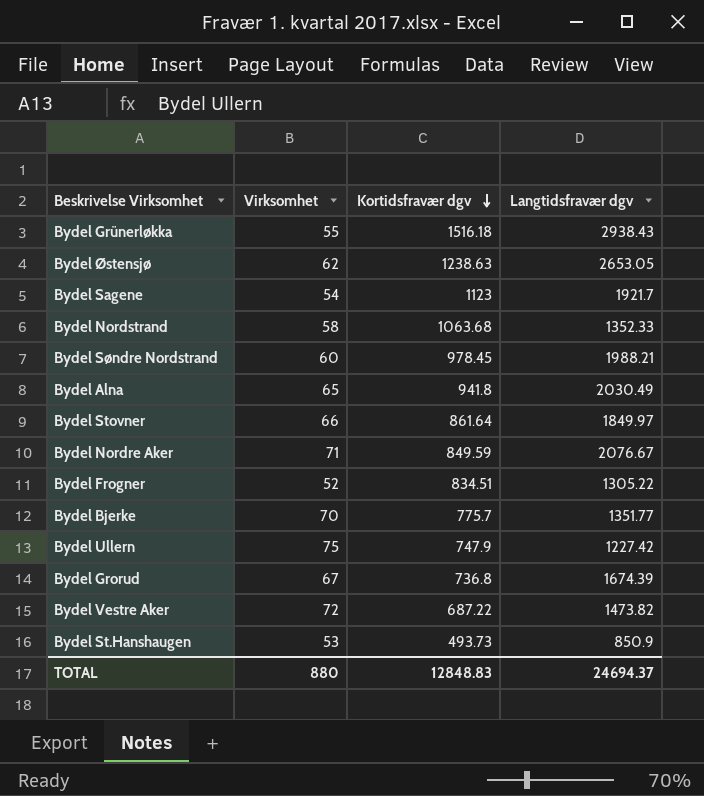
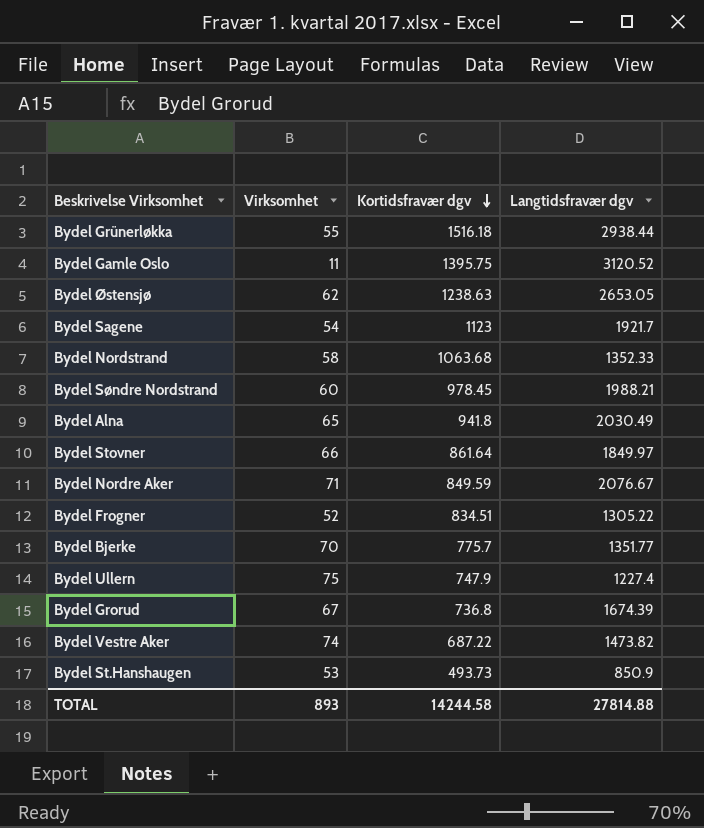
Bydel Grünerløkka | Langtidsfravær dgv: 2938.43 -> 2938.44
row Bydel Gamle Oslo: none -> 11 | 1395.75 | 3120.52
Bydel Ullern | Langtidsfravær dgv: 1227.42 -> 1227.4
Bydel Vestre Aker | Virksomhet: 72 -> 74
TOTAL | Virksomhet: 880 -> 893
TOTAL | Kortidsfravær dgv: 12848.83 -> 14244.58
TOTAL | Langtidsfravær dgv: 24694.37 -> 27814.88

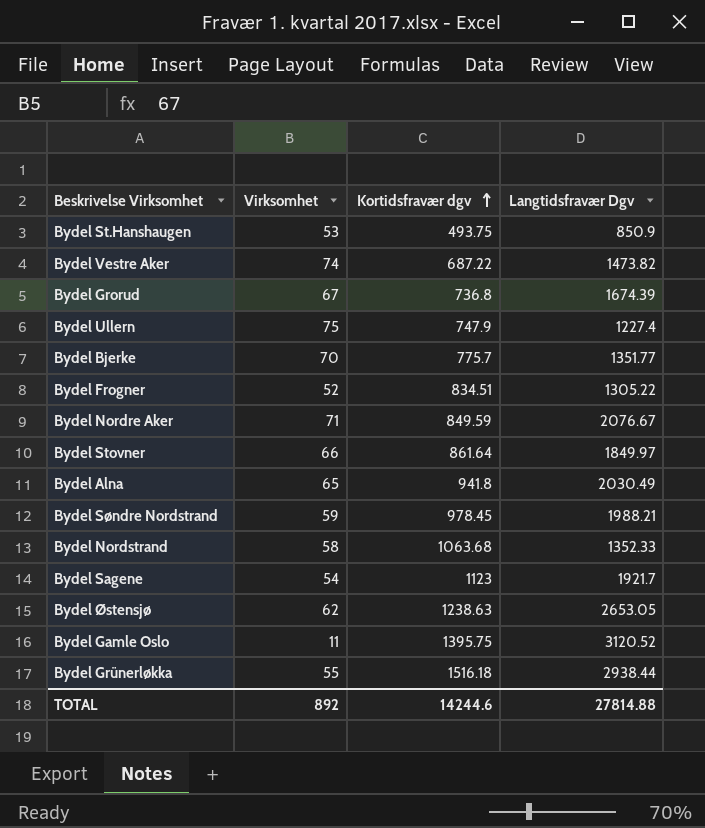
row order: Kortidsfravær dgv descending -> Kortidsfravær dgv ascending
column name: Langtidsfravær dgv -> Langtidsfravær Dgv
Bydel St.Hanshaugen | Kortidsfravær dgv: 493.73 -> 493.75
Bydel Søndre Nordstrand | Virksomhet: 60 -> 59
TOTAL | Virksomhet: 893 -> 892
TOTAL | Kortidsfravær dgv: 14244.58 -> 14244.6

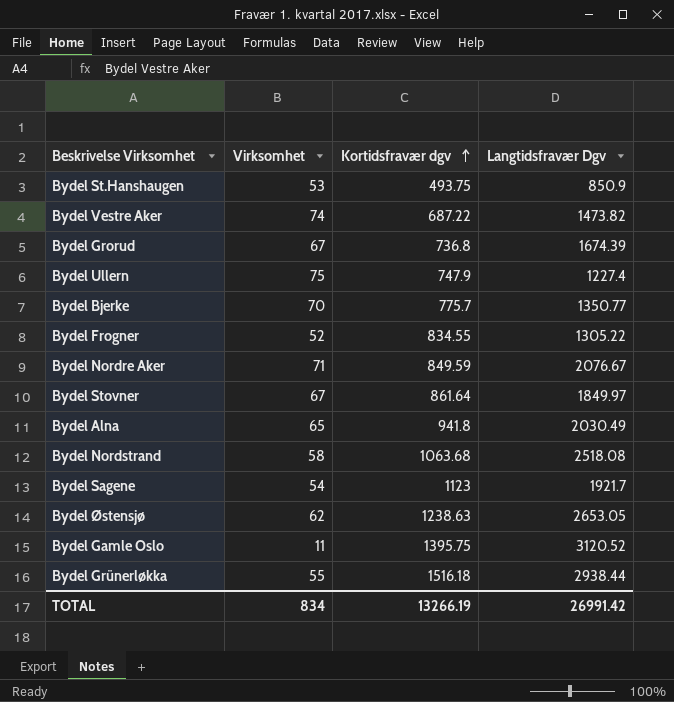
row Bydel Søndre Nordstrand: 59 | 978.45 | 1988.21 -> none
Bydel Bjerke | Langtidsfravær Dgv: 1351.77 -> 1350.77
Bydel Frogner | Kortidsfravær dgv: 834.51 -> 834.55
Bydel Stovner | Virksomhet: 66 -> 67
Bydel Nordstrand | Langtidsfravær Dgv: 1352.33 -> 2518.08
TOTAL | Virksomhet: 892 -> 834
TOTAL | Kortidsfravær dgv: 14244.6 -> 13266.19
TOTAL | Langtidsfravær Dgv: 27814.88 -> 26991.42

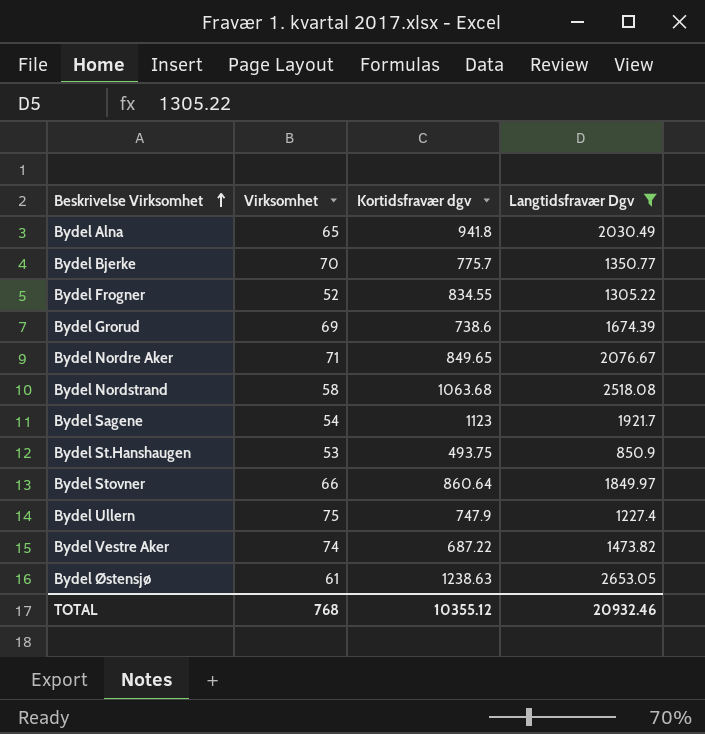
filter: none -> Langtidsfravær Dgv <= 2653.05
row order: Kortidsfravær dgv ascending -> Beskrivelse Virksomhet ascending
Bydel Grorud | Virksomhet: 67 -> 69
Bydel Grorud | Kortidsfravær dgv: 736.8 -> 738.6
Bydel Nordre Aker | Kortidsfravær dgv: 849.59 -> 849.65
Bydel Stovner | Virksomhet: 67 -> 66
Bydel Stovner | Kortidsfravær dgv: 861.64 -> 860.64
Bydel Østensjø | Virksomhet: 62 -> 61
TOTAL | Virksomhet: 834 -> 768
TOTAL | Kortidsfravær dgv: 13266.19 -> 10355.12
TOTAL | Langtidsfravær Dgv: 26991.42 -> 20932.46

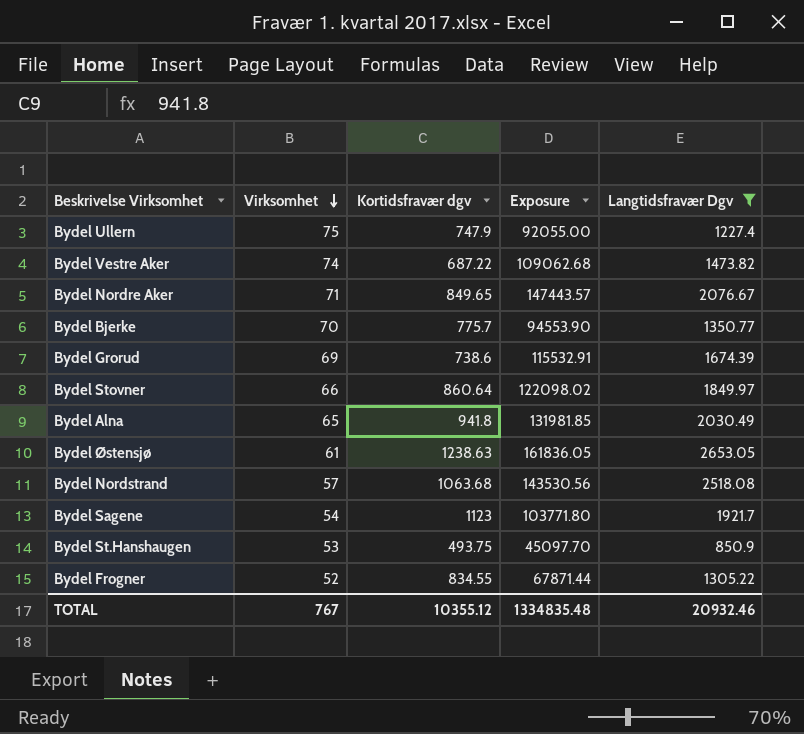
row order: Beskrivelse Virksomhet ascending -> Virksomhet descending
column Exposure | formula: none -> [Virksomhet] * [Langtidsfravær Dgv]
Bydel Nordstrand | Virksomhet: 58 -> 57
TOTAL | Virksomhet: 768 -> 767

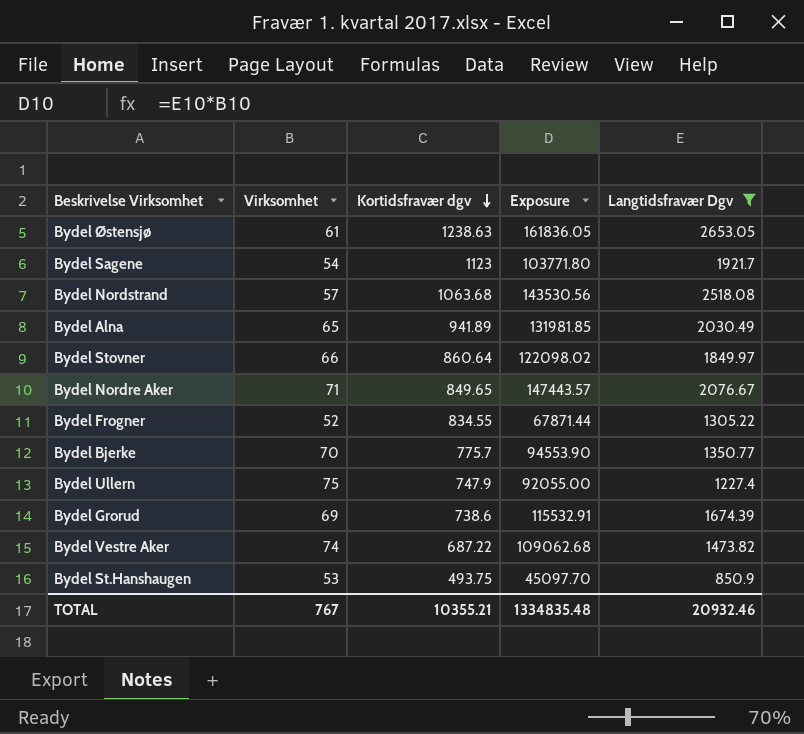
row order: Virksomhet descending -> Kortidsfravær dgv descending
Bydel Alna | Kortidsfravær dgv: 941.8 -> 941.89
TOTAL | Kortidsfravær dgv: 10355.12 -> 10355.21

